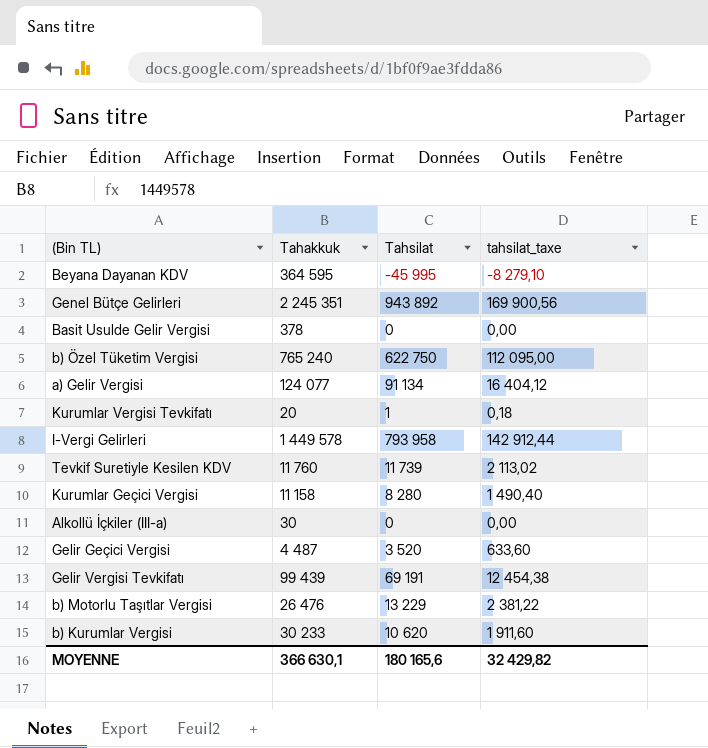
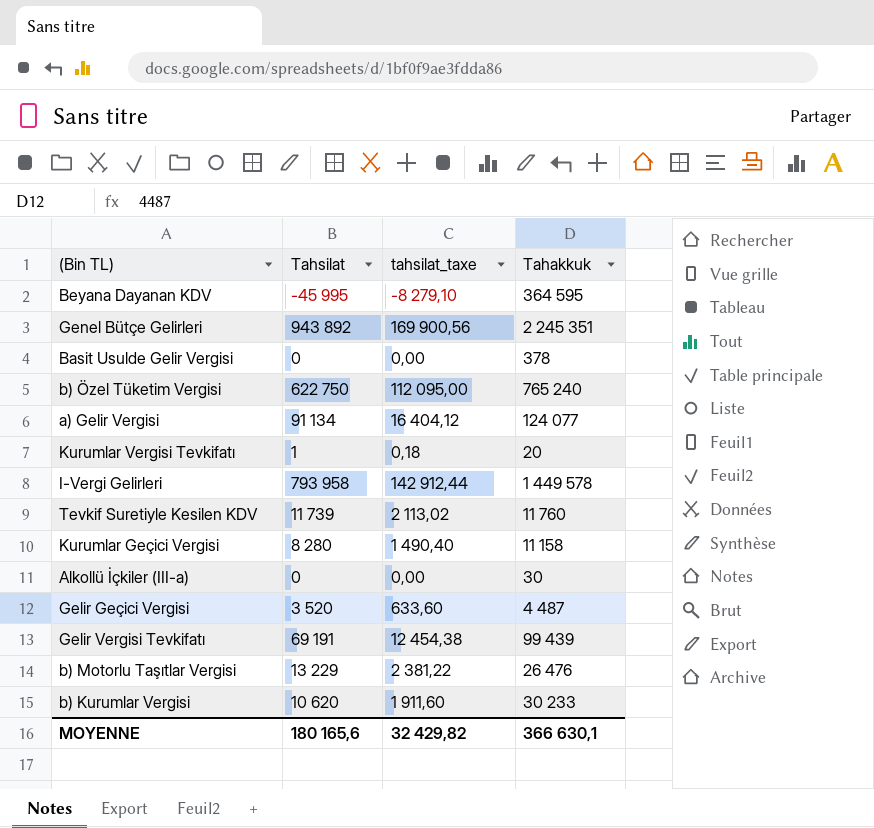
column Tahakkuk | position: 2 -> 4

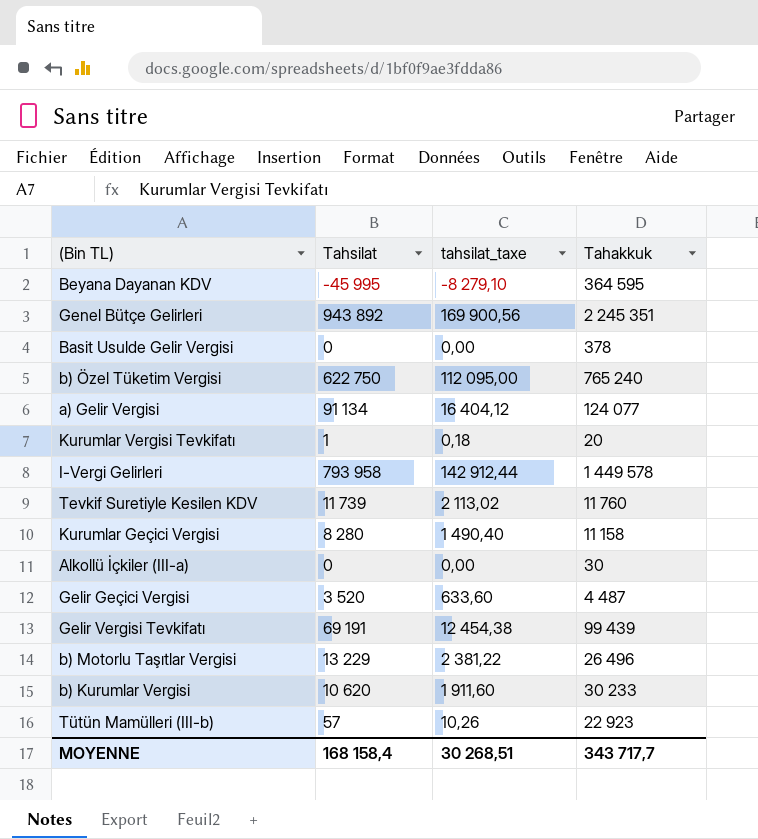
b) Motorlu Taşıtlar Vergisi | Tahakkuk: 26 476 -> 26 496
row Tütün Mamülleri (III-b): none -> 57 | 10,26 | 22 923
MOYENNE | Tahsilat: 180 165,6 -> 168 158,4
MOYENNE | tahsilat_taxe: 32 429,82 -> 30 268,51
MOYENNE | Tahakkuk: 366 630,1 -> 343 717,7

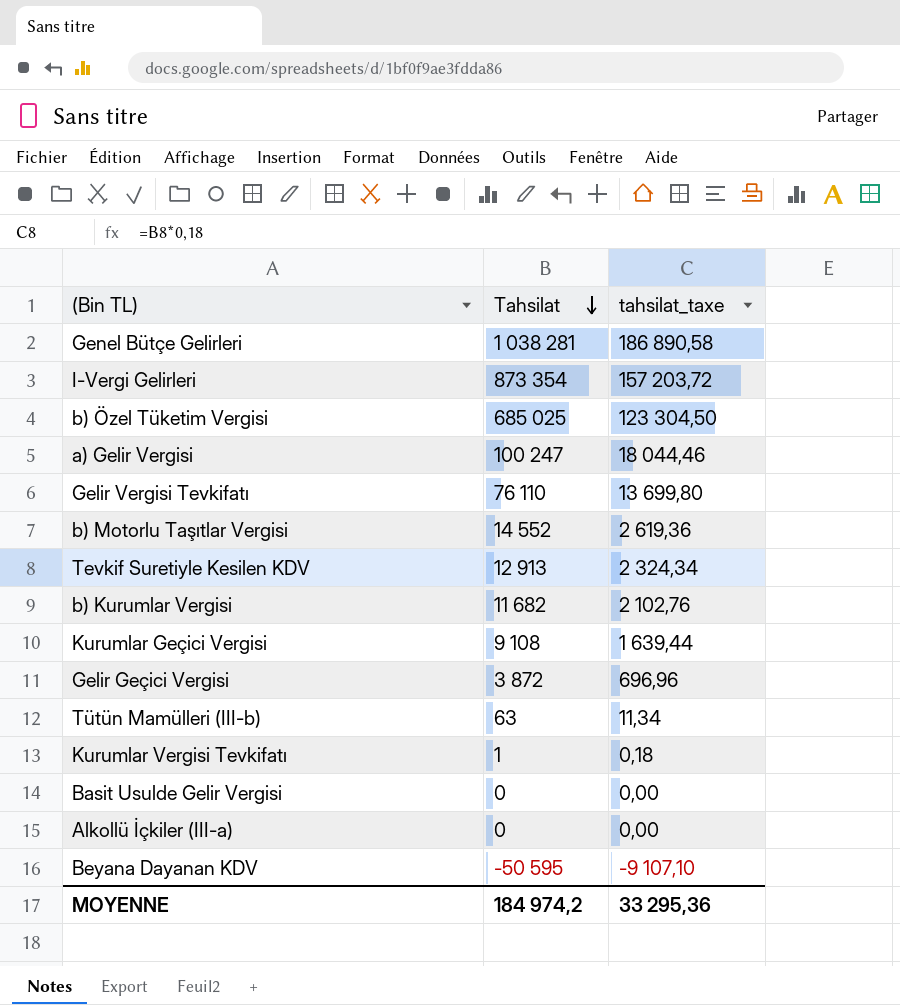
row order: none -> Tahsilat descending
column Tahakkuk | position: 4 -> none
Genel Bütçe Gelirleri | Tahsilat: 943 892 -> 1 038 281
Genel Bütçe Gelirleri | tahsilat_taxe: 169 900,56 -> 186 890,58
I-Vergi Gelirleri | Tahsilat: 793 958 -> 873 354
I-Vergi Gelirleri | tahsilat_taxe: 142 912,44 -> 157 203,72
b) Özel Tüketim Vergisi | Tahsilat: 622 750 -> 685 025
b) Özel Tüketim Vergisi | tahsilat_taxe: 112 095,00 -> 123 304,50
a) Gelir Vergisi | Tahsilat: 91 134 -> 100 247
a) Gelir Vergisi | tahsilat_taxe: 16 404,12 -> 18 044,46
Gelir Vergisi Tevkifatı | Tahsilat: 69 191 -> 76 110
Gelir Vergisi Tevkifatı | tahsilat_taxe: 12 454,38 -> 13 699,80
b) Motorlu Taşıtlar Vergisi | Tahsilat: 13 229 -> 14 552
b) Motorlu Taşıtlar Vergisi | tahsilat_taxe: 2 381,22 -> 2 619,36
Tevkif Suretiyle Kesilen KDV | Tahsilat: 11 739 -> 12 913
Tevkif Suretiyle Kesilen KDV | tahsilat_taxe: 2 113,02 -> 2 324,34
b) Kurumlar Vergisi | Tahsilat: 10 620 -> 11 682
b) Kurumlar Vergisi | tahsilat_taxe: 1 911,60 -> 2 102,76
Kurumlar Geçici Vergisi | Tahsilat: 8 280 -> 9 108
Kurumlar Geçici Vergisi | tahsilat_taxe: 1 490,40 -> 1 639,44
Gelir Geçici Vergisi | Tahsilat: 3 520 -> 3 872
Gelir Geçici Vergisi | tahsilat_taxe: 633,60 -> 696,96
Tütün Mamülleri (III-b) | Tahsilat: 57 -> 63
Tütün Mamülleri (III-b) | tahsilat_taxe: 10,26 -> 11,34
Beyana Dayanan KDV | Tahsilat: -45 995 -> -50 595
Beyana Dayanan KDV | tahsilat_taxe: -8 279,10 -> -9 107,10
MOYENNE | Tahsilat: 168 158,4 -> 184 974,2
MOYENNE | tahsilat_taxe: 30 268,51 -> 33 295,36

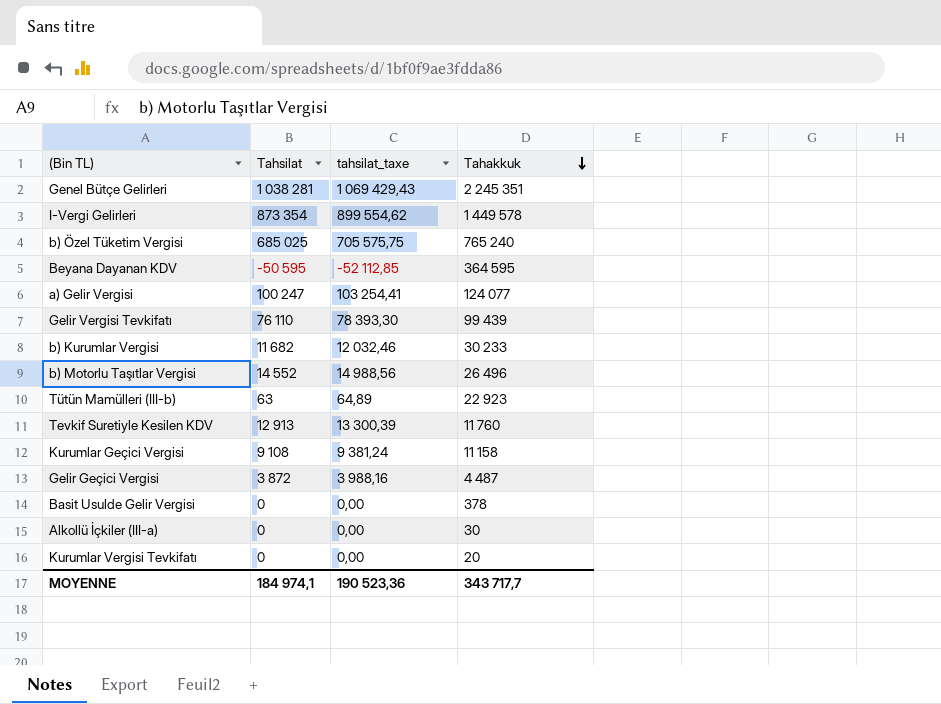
row order: Tahsilat descending -> Tahakkuk descending
column tahsilat_taxe | formula: [Tahsilat] * 0,18 -> [Tahsilat] * 1,03
column Tahakkuk | position: none -> 4
Kurumlar Vergisi Tevkifatı | Tahsilat: 1 -> 0
MOYENNE | Tahsilat: 184 974,2 -> 184 974,1
MOYENNE | tahsilat_taxe: 33 295,36 -> 190 523,36

